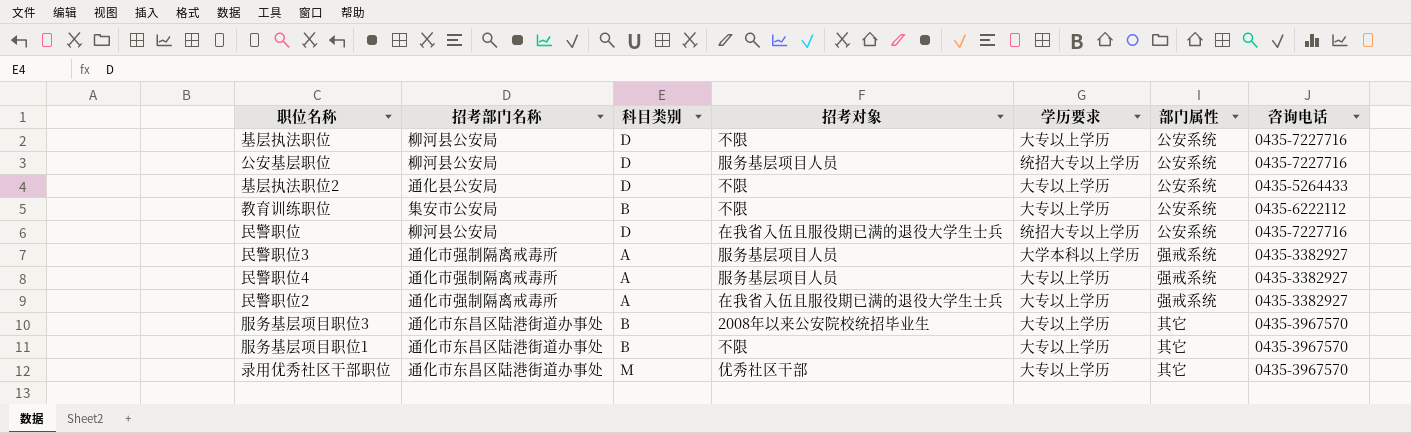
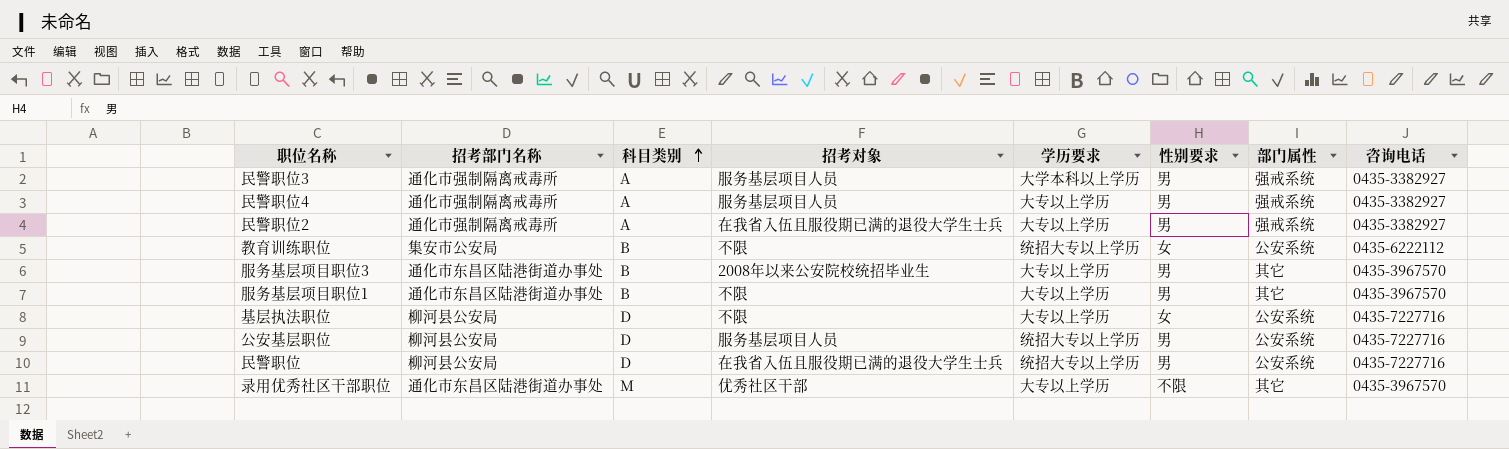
row order: none -> 科目类别 ascending
column 性别要求 | position: none -> 6
row 基层执法职位2: 通化县公安局 | D | 不限 | 大专以上学历 | 公安系统 | 0435-5264433 -> none
教育训练职位 | 学历要求: 大专以上学历 -> 统招大专以上学历

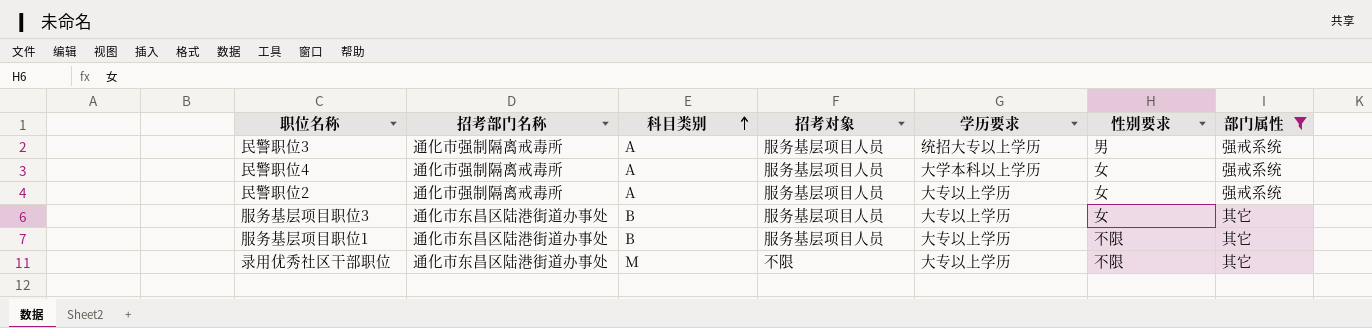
filter: none -> 部门属性 != 公安系统
column 咨询电话 | position: 8 -> none
民警职位3 | 学历要求: 大学本科以上学历 -> 统招大专以上学历
民警职位4 | 学历要求: 大专以上学历 -> 大学本科以上学历
民警职位4 | 性别要求: 男 -> 女
民警职位2 | 招考对象: 在我省入伍且服役期已满的退役大学生士兵 -> 服务基层项目人员
民警职位2 | 性别要求: 男 -> 女
服务基层项目职位3 | 招考对象: 2008年以来公安院校统招毕业生 -> 服务基层项目人员
服务基层项目职位3 | 性别要求: 男 -> 女
服务基层项目职位1 | 招考对象: 不限 -> 服务基层项目人员
服务基层项目职位1 | 性别要求: 男 -> 不限
录用优秀社区干部职位 | 招考对象: 优秀社区干部 -> 不限

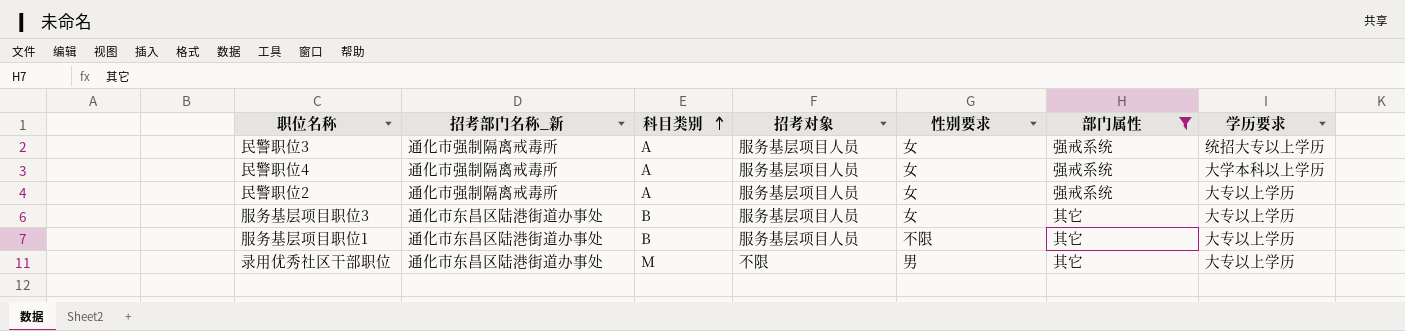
column name: 招考部门名称 -> 招考部门名称_新
column 学历要求 | position: 5 -> 7
民警职位3 | 性别要求: 男 -> 女
录用优秀社区干部职位 | 性别要求: 不限 -> 男

